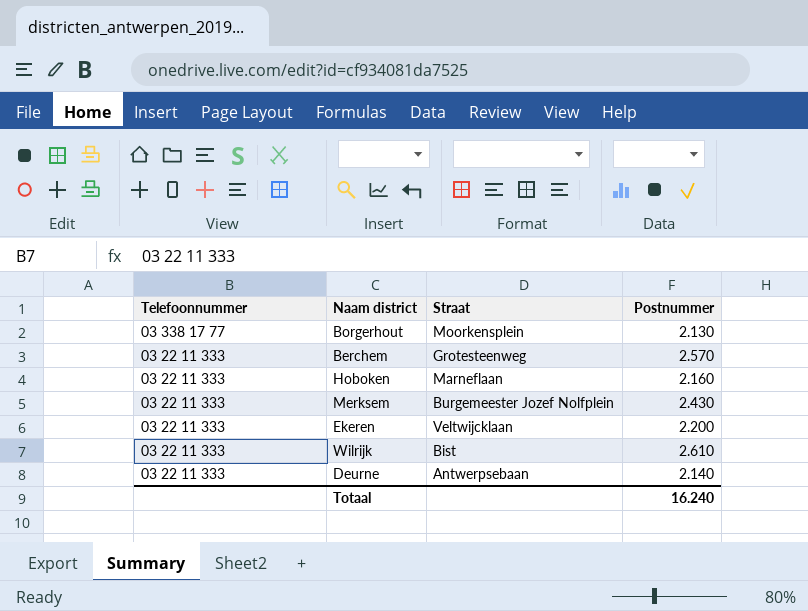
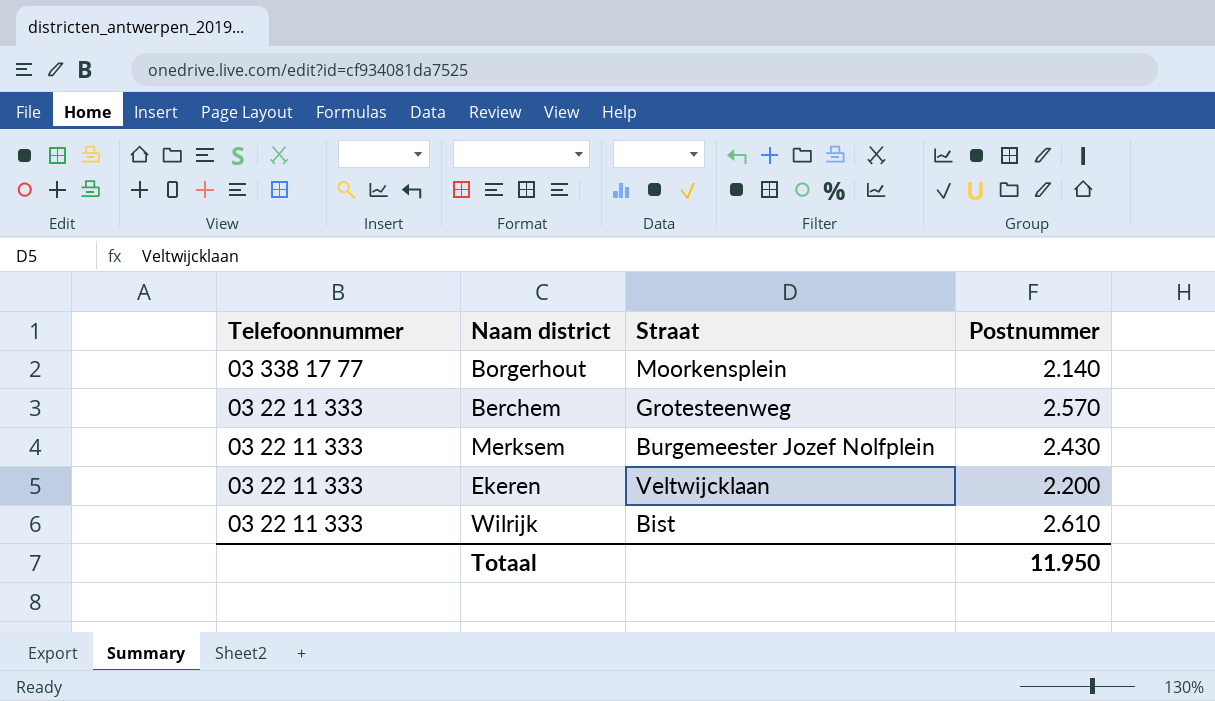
row Hoboken: 03 22 11 333 | Marneflaan | 2.160 -> none
row Deurne: 03 22 11 333 | Antwerpsebaan | 2.140 -> none
Borgerhout | Postnummer: 2.130 -> 2.140
Totaal | Postnummer: 16.240 -> 11.950

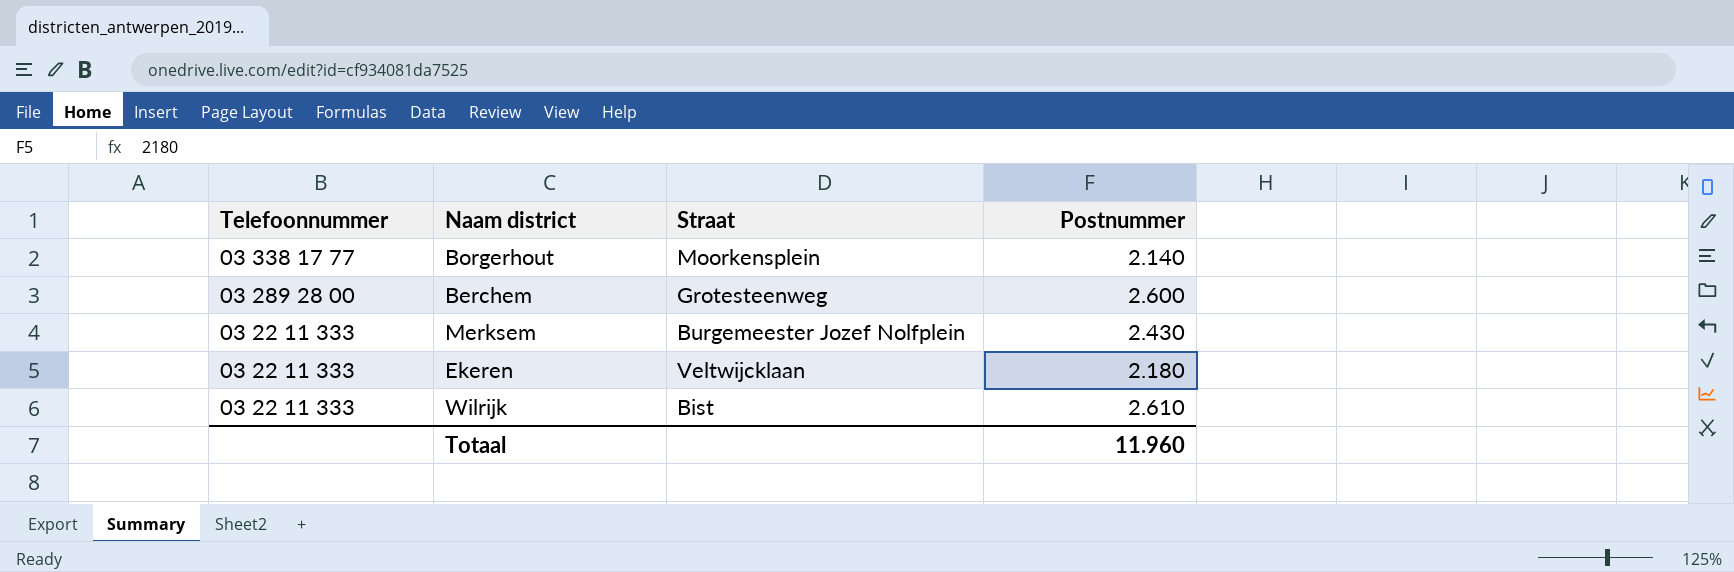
Berchem | Telefoonnummer: 03 22 11 333 -> 03 289 28 00
Berchem | Postnummer: 2.570 -> 2.600
Ekeren | Postnummer: 2.200 -> 2.180
Totaal | Postnummer: 11.950 -> 11.960

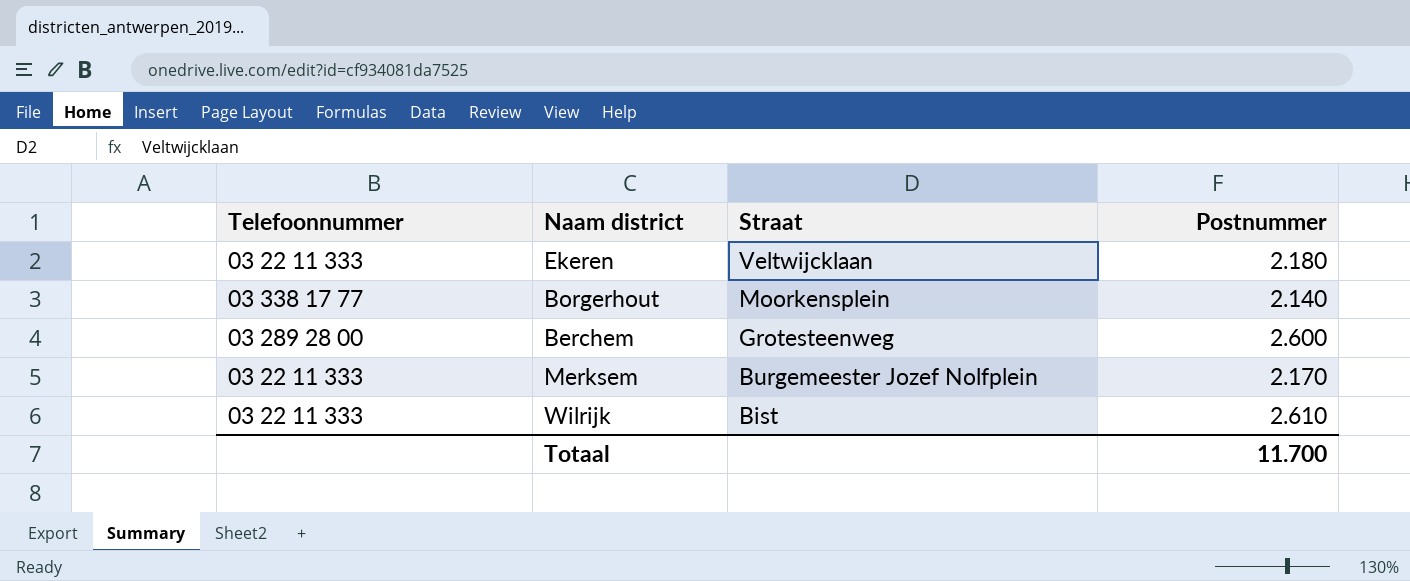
row order: Telefoonnummer descending -> Straat descending
Merksem | Postnummer: 2.430 -> 2.170
Totaal | Postnummer: 11.960 -> 11.700

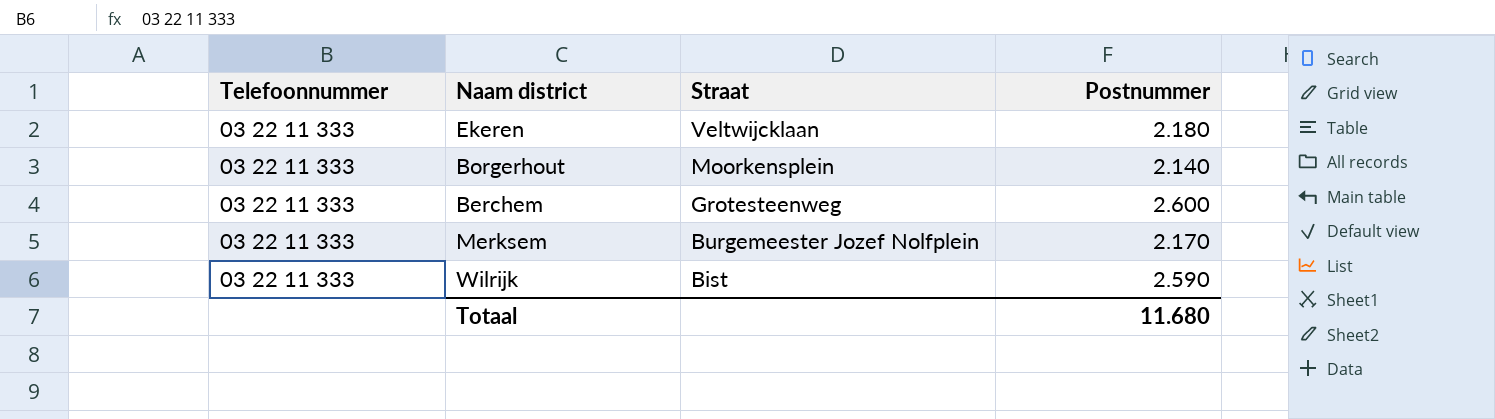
Borgerhout | Telefoonnummer: 03 338 17 77 -> 03 22 11 333
Berchem | Telefoonnummer: 03 289 28 00 -> 03 22 11 333
Wilrijk | Postnummer: 2.610 -> 2.590
Totaal | Postnummer: 11.700 -> 11.680

